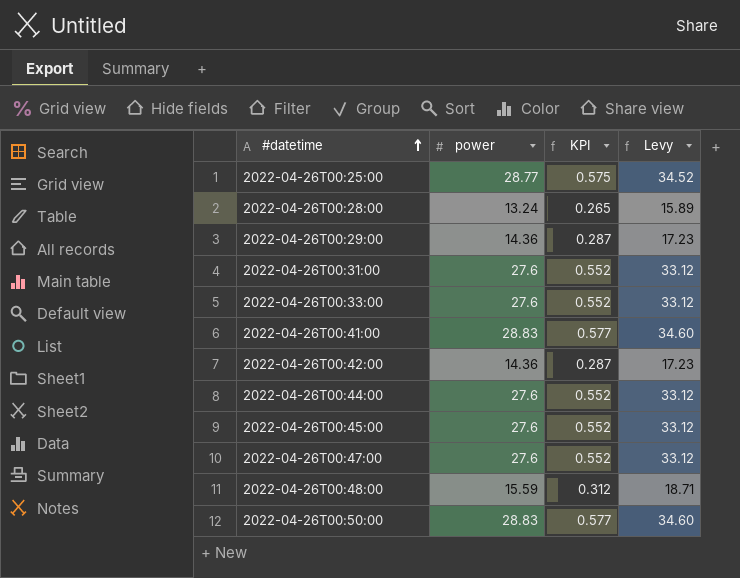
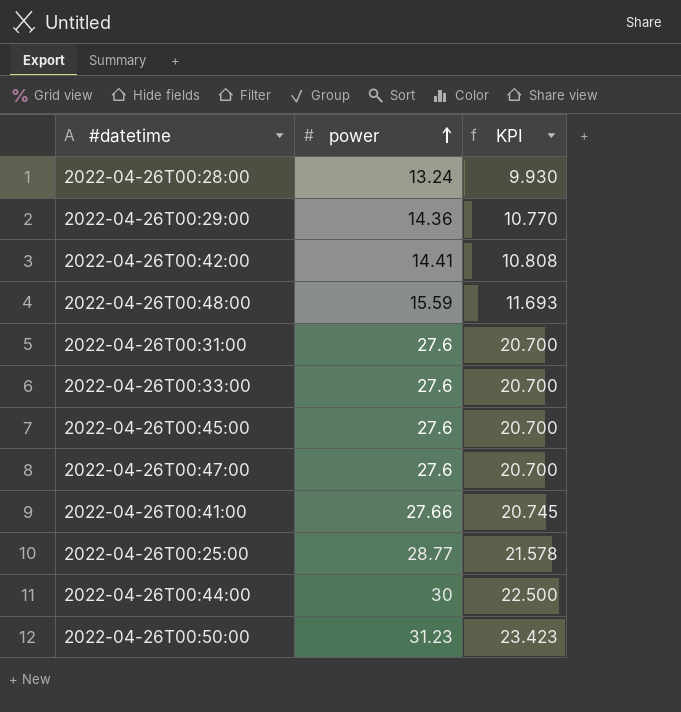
row order: #datetime ascending -> power ascending
column Levy | formula: [power] * 1.2 -> none
column KPI | formula: [power] * 0.02 -> [power] * 0.75
2022-04-26T00:42:00 | power: 14.36 -> 14.41
2022-04-26T00:41:00 | power: 28.83 -> 27.66
2022-04-26T00:44:00 | power: 27.6 -> 30
2022-04-26T00:50:00 | power: 28.83 -> 31.23

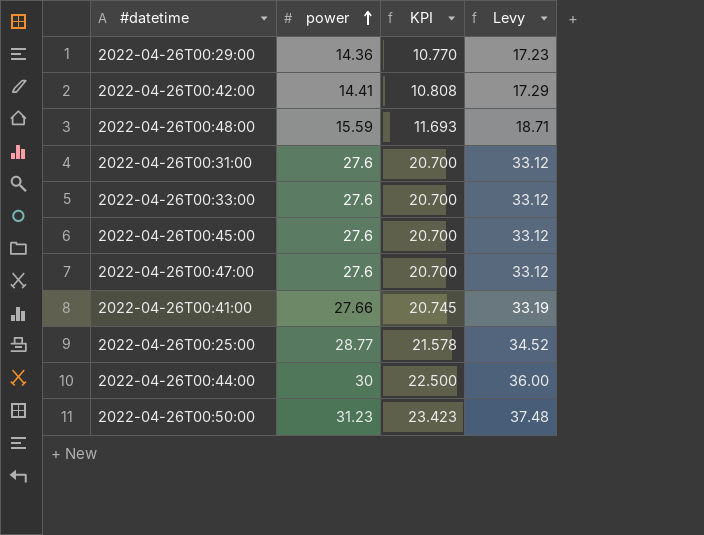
column Levy | formula: none -> [power] * 1.2
row 2022-04-26T00:28:00: 13.24 | 9.930 -> none

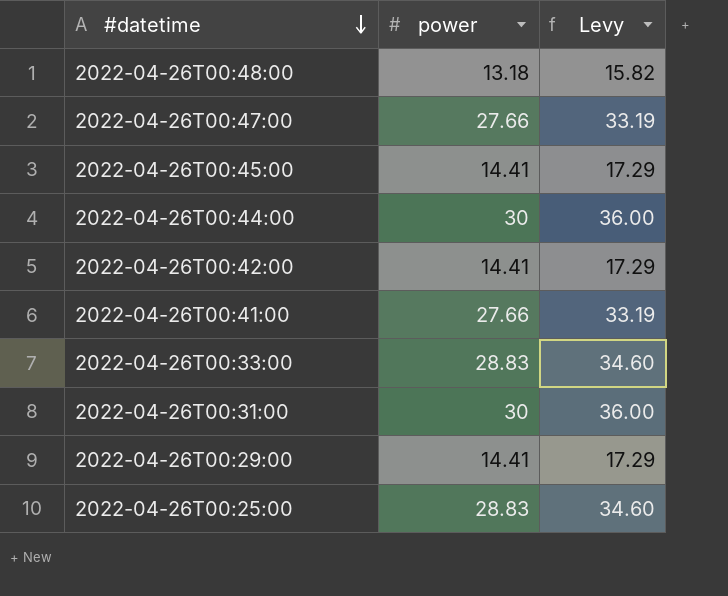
row order: power ascending -> #datetime descending
column KPI | formula: [power] * 0.75 -> none
row 2022-04-26T00:50:00: 31.23 | 23.423 | 37.48 -> none
2022-04-26T00:48:00 | power: 15.59 -> 13.18
2022-04-26T00:48:00 | Levy: 18.71 -> 15.82
2022-04-26T00:47:00 | power: 27.6 -> 27.66
2022-04-26T00:47:00 | Levy: 33.12 -> 33.19
2022-04-26T00:45:00 | power: 27.6 -> 14.41
2022-04-26T00:45:00 | Levy: 33.12 -> 17.29
2022-04-26T00:33:00 | power: 27.6 -> 28.83
2022-04-26T00:33:00 | Levy: 33.12 -> 34.60
2022-04-26T00:31:00 | power: 27.6 -> 30
2022-04-26T00:31:00 | Levy: 33.12 -> 36.00
2022-04-26T00:29:00 | power: 14.36 -> 14.41
2022-04-26T00:29:00 | Levy: 17.23 -> 17.29
2022-04-26T00:25:00 | power: 28.77 -> 28.83
2022-04-26T00:25:00 | Levy: 34.52 -> 34.60

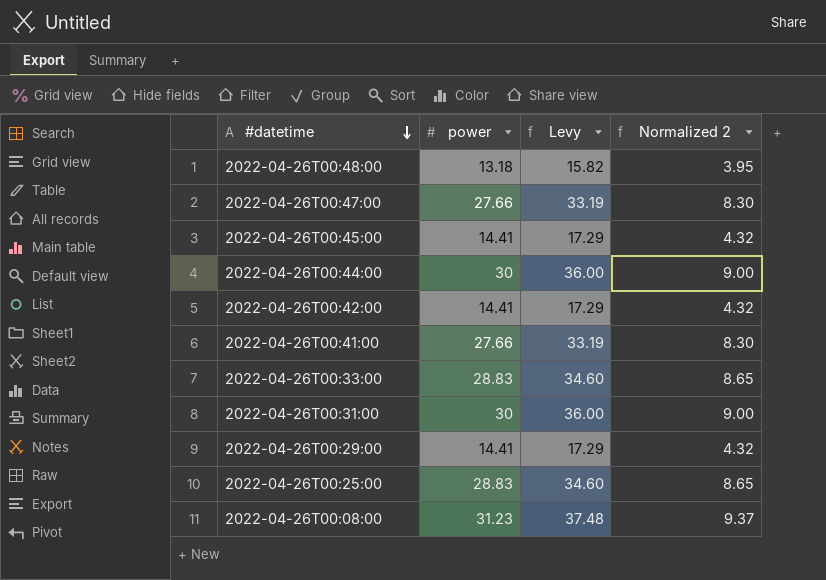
column Normalized 2 | formula: none -> [power] * 0.3
row 2022-04-26T00:08:00: none -> 31.23 | 37.48 | 9.37

